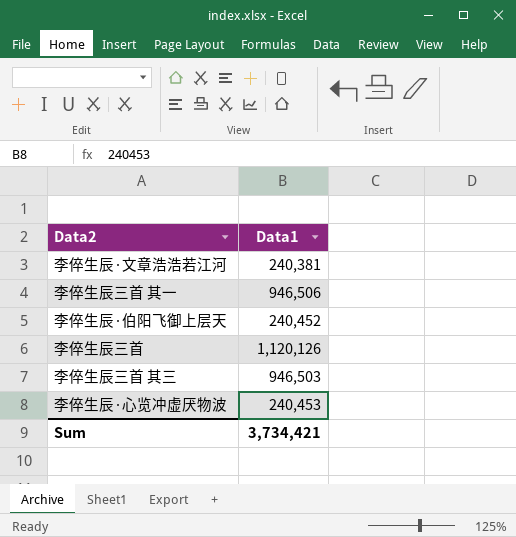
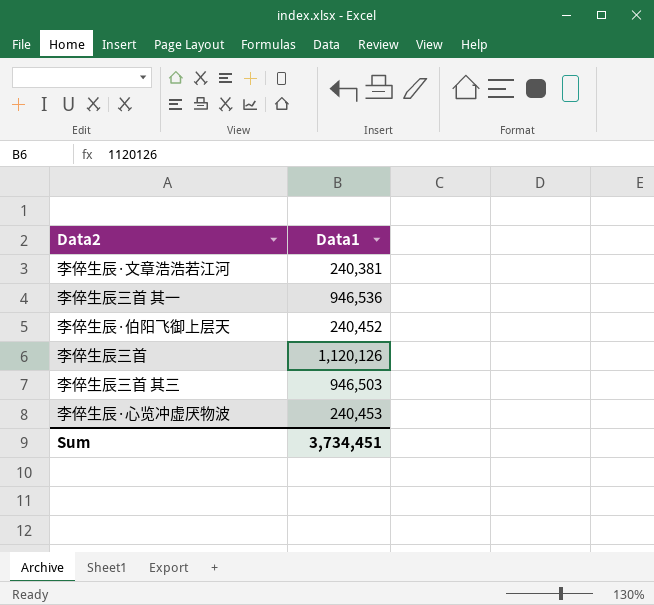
李倅生辰三首 其一 | Data1: 946,506 -> 946,536
Sum | Data1: 3,734,421 -> 3,734,451

